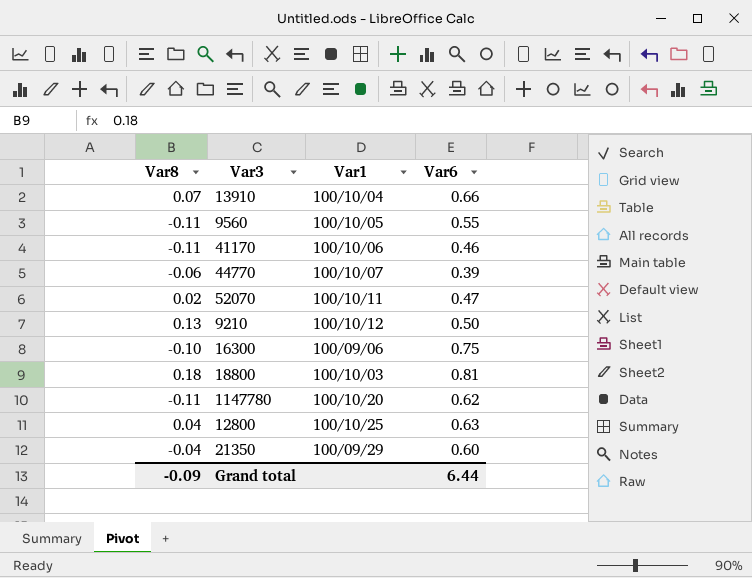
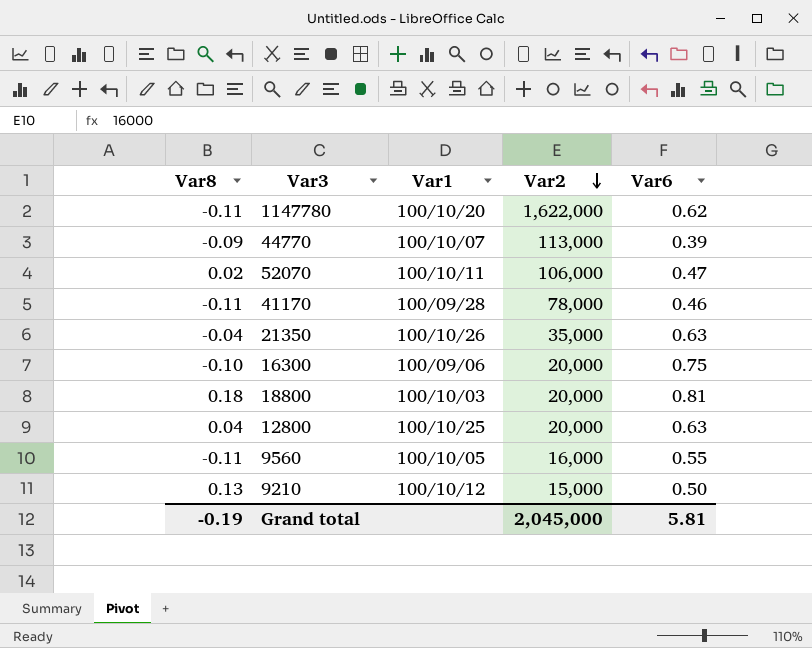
row order: none -> Var2 descending
column Var2 | position: none -> 4
row 13910: 0.07 | 100/10/04 | 0.66 -> none
44770 | Var8: -0.06 -> -0.09
41170 | Var1: 100/10/06 -> 100/09/28
21350 | Var1: 100/09/29 -> 100/10/26
21350 | Var6: 0.60 -> 0.63
Grand total | Var8: -0.09 -> -0.19
Grand total | Var6: 6.44 -> 5.81

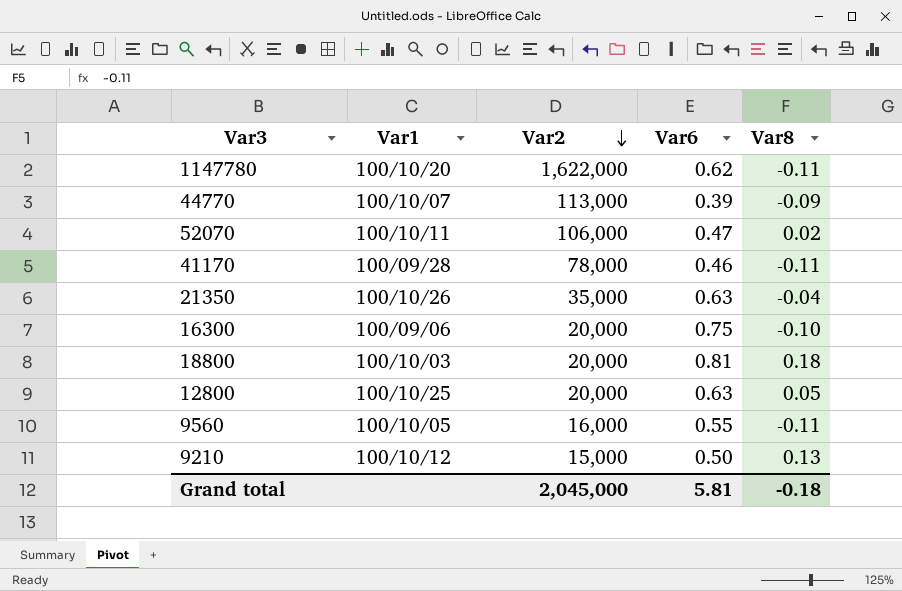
column Var8 | position: 1 -> 5
12800 | Var8: 0.04 -> 0.05
Grand total | Var8: -0.19 -> -0.18

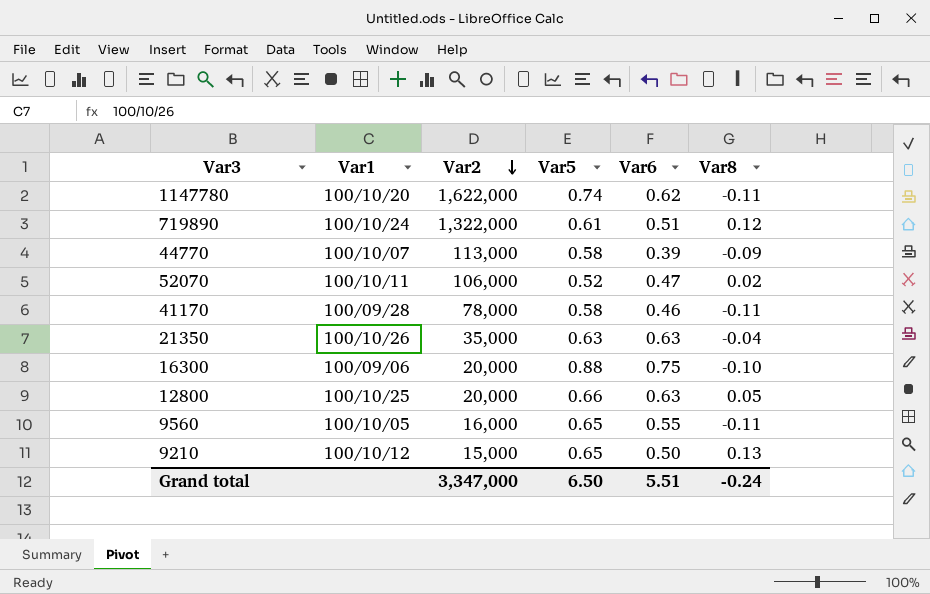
column Var5 | position: none -> 4
row 18800: 100/10/03 | 20,000 | 0.81 | 0.18 -> none
row 719890: none -> 100/10/24 | 1,322,000 | 0.61 | 0.51 | 0.12
Grand total | Var2: 2,045,000 -> 3,347,000
Grand total | Var6: 5.81 -> 5.51
Grand total | Var8: -0.18 -> -0.24

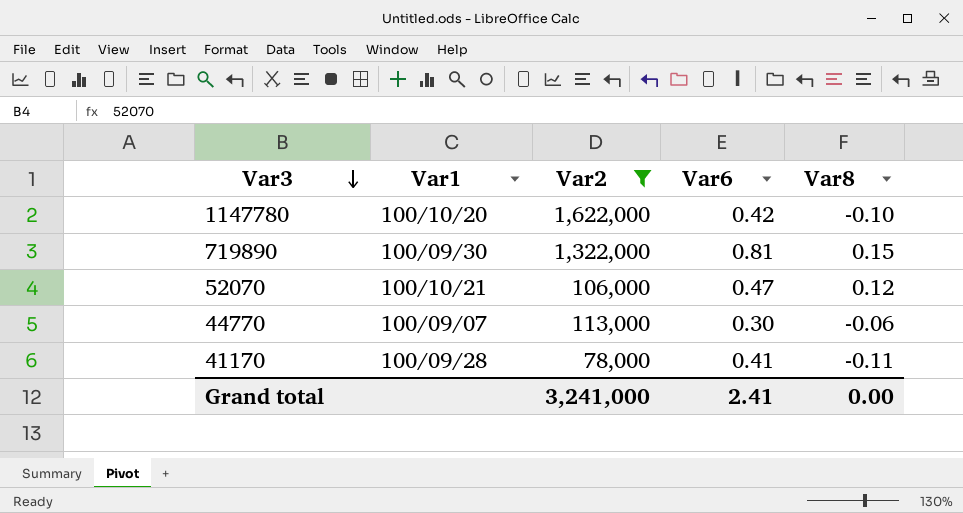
filter: none -> Var2 >= 78,000
row order: Var2 descending -> Var3 descending
column Var5 | position: 4 -> none
1147780 | Var6: 0.62 -> 0.42
1147780 | Var8: -0.11 -> -0.10
719890 | Var1: 100/10/24 -> 100/09/30
719890 | Var6: 0.51 -> 0.81
719890 | Var8: 0.12 -> 0.15
52070 | Var1: 100/10/11 -> 100/10/21
52070 | Var8: 0.02 -> 0.12
44770 | Var1: 100/10/07 -> 100/09/07
44770 | Var6: 0.39 -> 0.30
44770 | Var8: -0.09 -> -0.06
41170 | Var6: 0.46 -> 0.41
Grand total | Var2: 3,347,000 -> 3,241,000
Grand total | Var6: 5.51 -> 2.41
Grand total | Var8: -0.24 -> 0.00

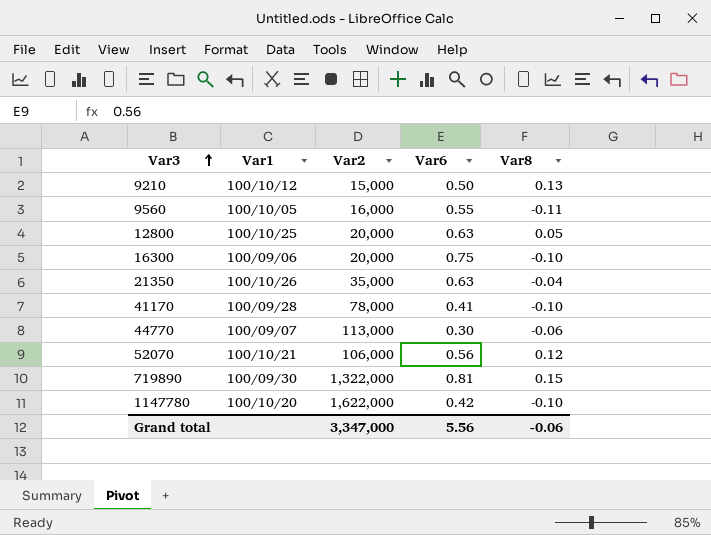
filter: Var2 >= 78,000 -> none
row order: Var3 descending -> Var3 ascending
41170 | Var8: -0.11 -> -0.10
52070 | Var6: 0.47 -> 0.56
Grand total | Var2: 3,241,000 -> 3,347,000
Grand total | Var6: 2.41 -> 5.56
Grand total | Var8: 0.00 -> -0.06

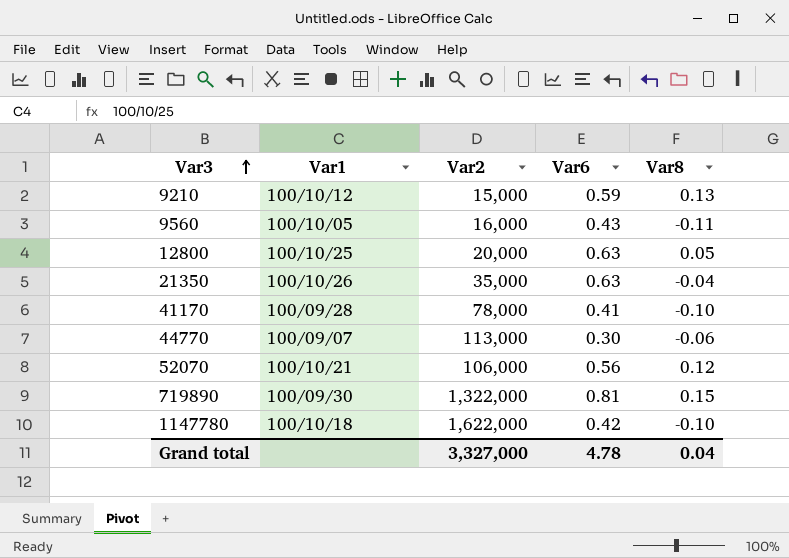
row 16300: 100/09/06 | 20,000 | 0.75 | -0.10 -> none
9210 | Var6: 0.50 -> 0.59
9560 | Var6: 0.55 -> 0.43
1147780 | Var1: 100/10/20 -> 100/10/18
Grand total | Var2: 3,347,000 -> 3,327,000
Grand total | Var6: 5.56 -> 4.78
Grand total | Var8: -0.06 -> 0.04

